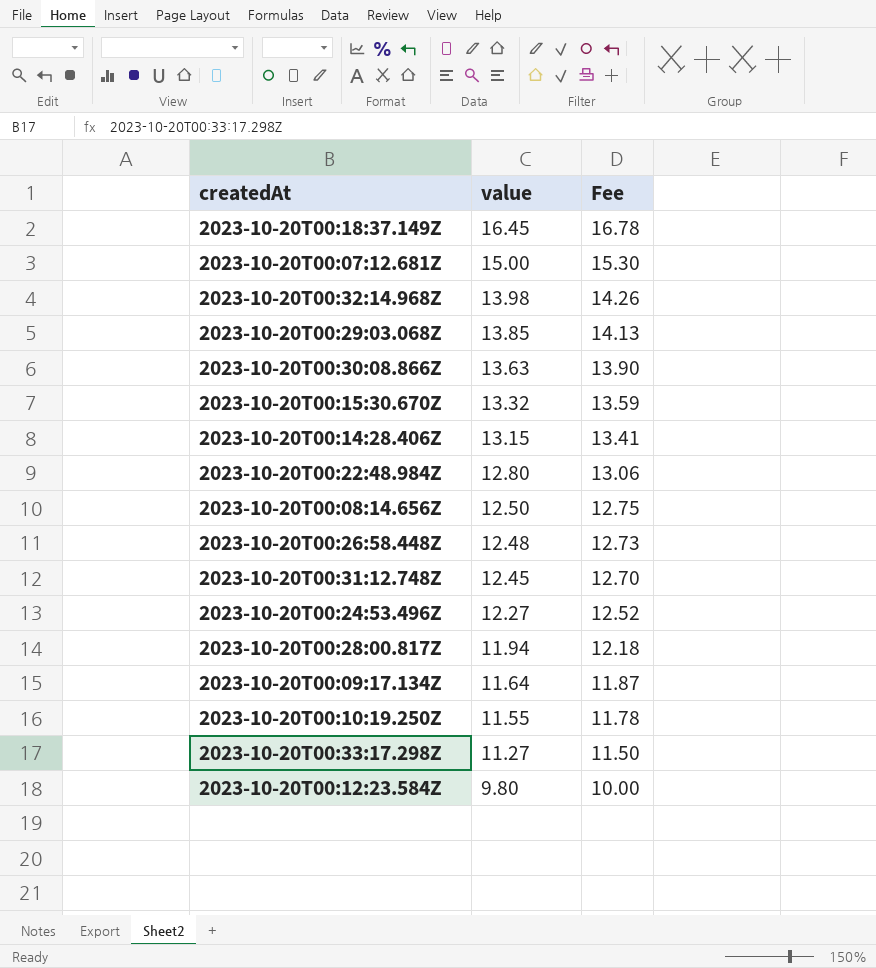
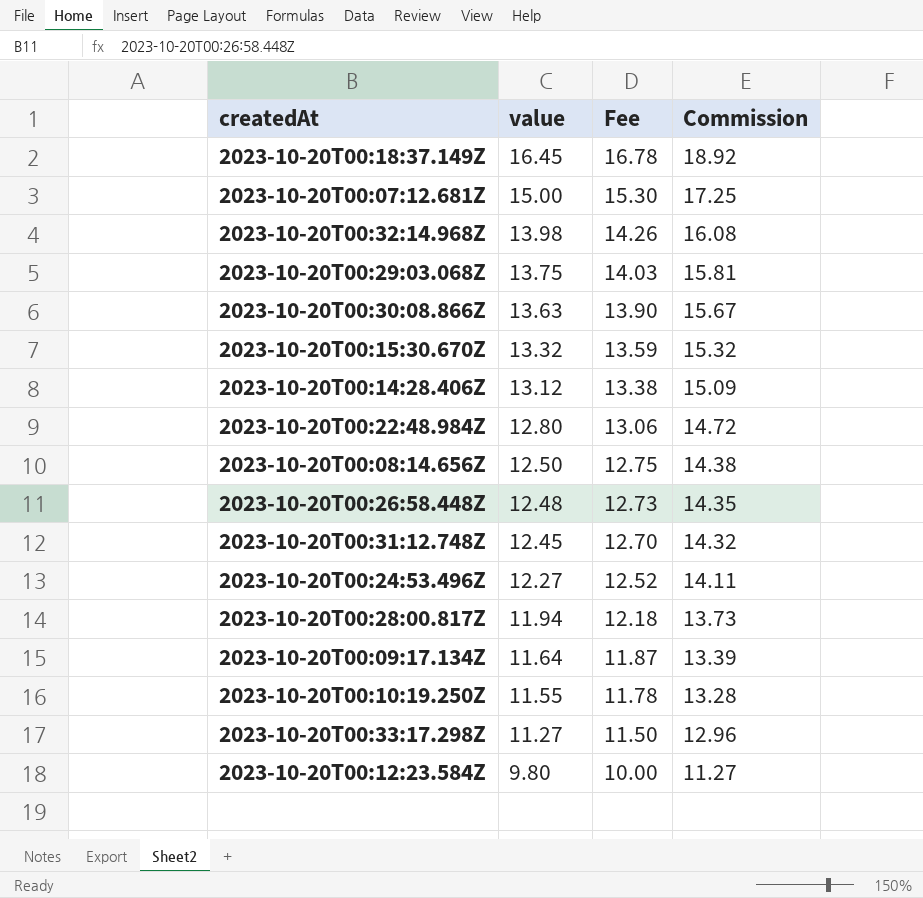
column Commission | formula: none -> [value] * 1.15
2023-10-20T00:29:03.068Z | value: 13.85 -> 13.75
2023-10-20T00:29:03.068Z | Fee: 14.13 -> 14.03
2023-10-20T00:14:28.406Z | value: 13.15 -> 13.12
2023-10-20T00:14:28.406Z | Fee: 13.41 -> 13.38

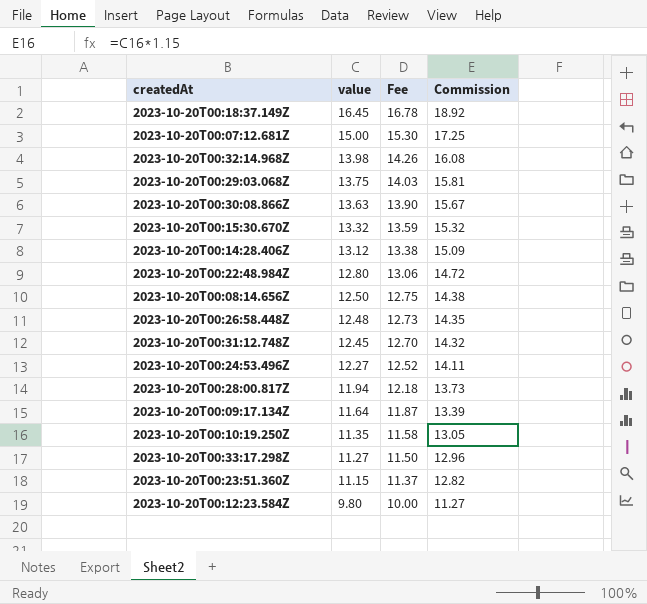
2023-10-20T00:10:19.250Z | value: 11.55 -> 11.35
2023-10-20T00:10:19.250Z | Fee: 11.78 -> 11.58
2023-10-20T00:10:19.250Z | Commission: 13.28 -> 13.05
row 2023-10-20T00:23:51.360Z: none -> 11.15 | 11.37 | 12.82

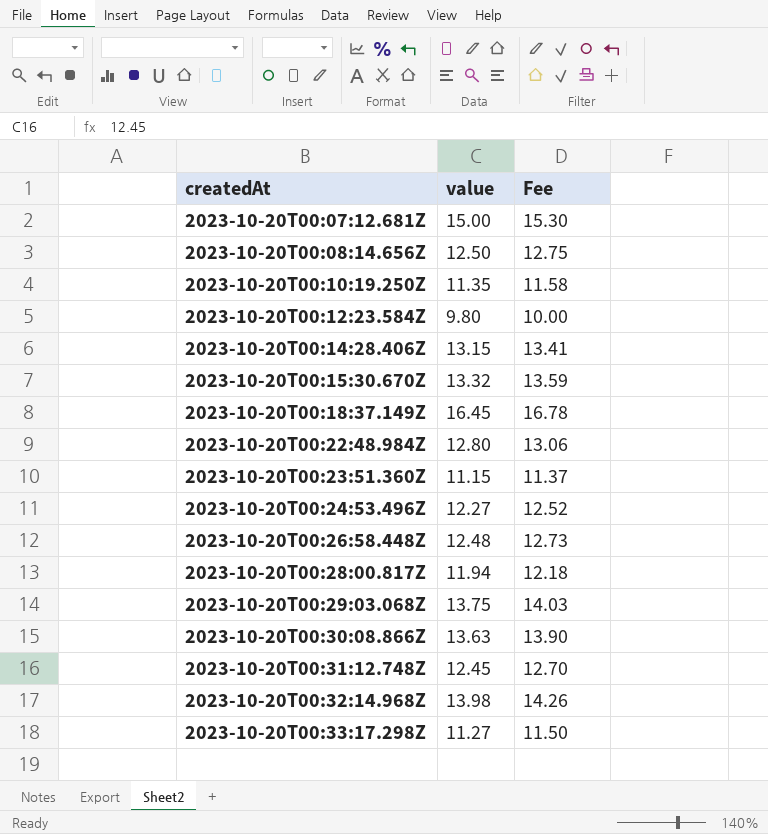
row order: value descending -> createdAt ascending
column Commission | formula: [value] * 1.15 -> none
row 2023-10-20T00:09:17.134Z: 11.64 | 11.87 | 13.39 -> none
2023-10-20T00:14:28.406Z | value: 13.12 -> 13.15
2023-10-20T00:14:28.406Z | Fee: 13.38 -> 13.41

